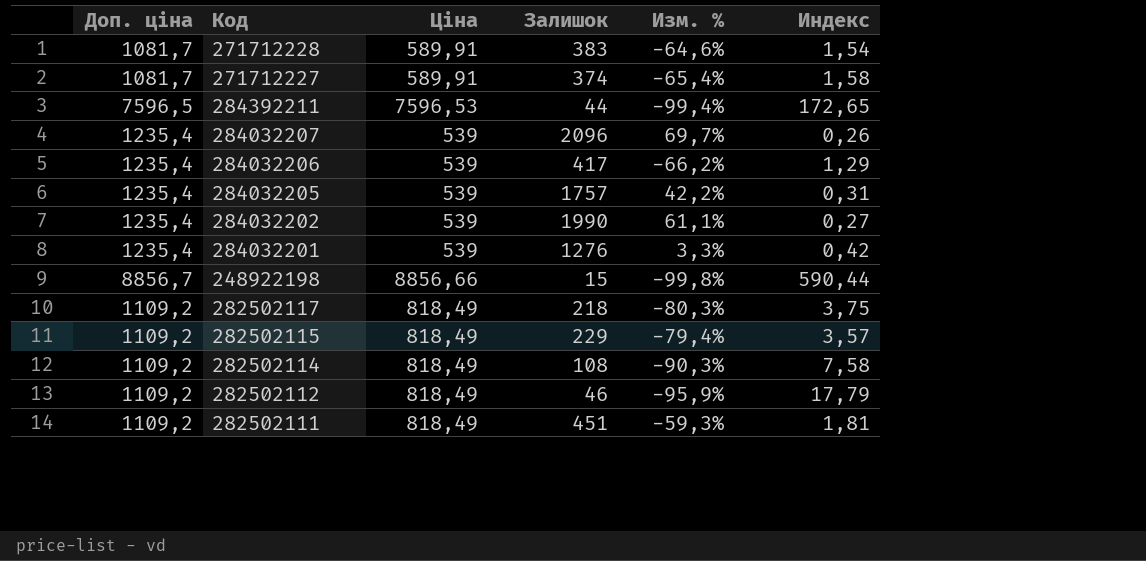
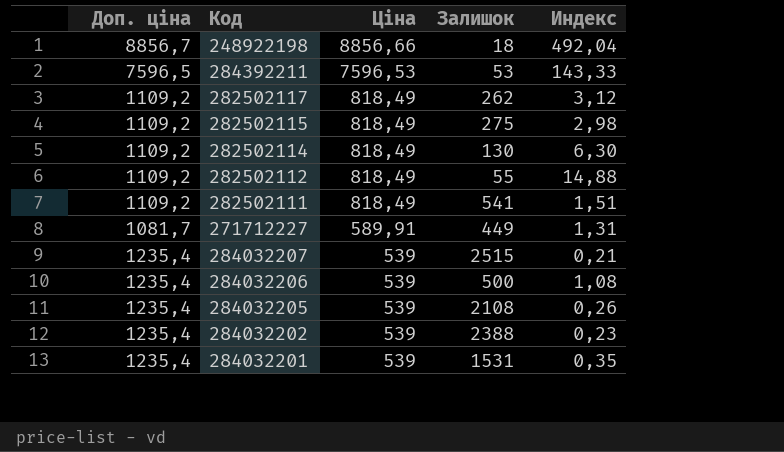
row order: none -> Ціна descending
column Изм. % | formula: ([Залишок] - [Доп. ціна]) / [Доп. ціна] -> none
row 271712228: 1081,7 | 589,91 | 383 | -64,6% | 1,54 -> none
248922198 | Залишок: 15 -> 18
248922198 | Индекс: 590,44 -> 492,04
284392211 | Залишок: 44 -> 53
284392211 | Индекс: 172,65 -> 143,33
282502117 | Залишок: 218 -> 262
282502117 | Индекс: 3,75 -> 3,12
282502115 | Залишок: 229 -> 275
282502115 | Индекс: 3,57 -> 2,98
282502114 | Залишок: 108 -> 130
282502114 | Индекс: 7,58 -> 6,30
282502112 | Залишок: 46 -> 55
282502112 | Индекс: 17,79 -> 14,88
282502111 | Залишок: 451 -> 541
282502111 | Индекс: 1,81 -> 1,51
271712227 | Залишок: 374 -> 449
271712227 | Индекс: 1,58 -> 1,31
284032207 | Залишок: 2096 -> 2515
284032207 | Индекс: 0,26 -> 0,21
284032206 | Залишок: 417 -> 500
284032206 | Индекс: 1,29 -> 1,08
284032205 | Залишок: 1757 -> 2108
284032205 | Индекс: 0,31 -> 0,26
284032202 | Залишок: 1990 -> 2388
284032202 | Индекс: 0,27 -> 0,23
284032201 | Залишок: 1276 -> 1531
284032201 | Индекс: 0,42 -> 0,35

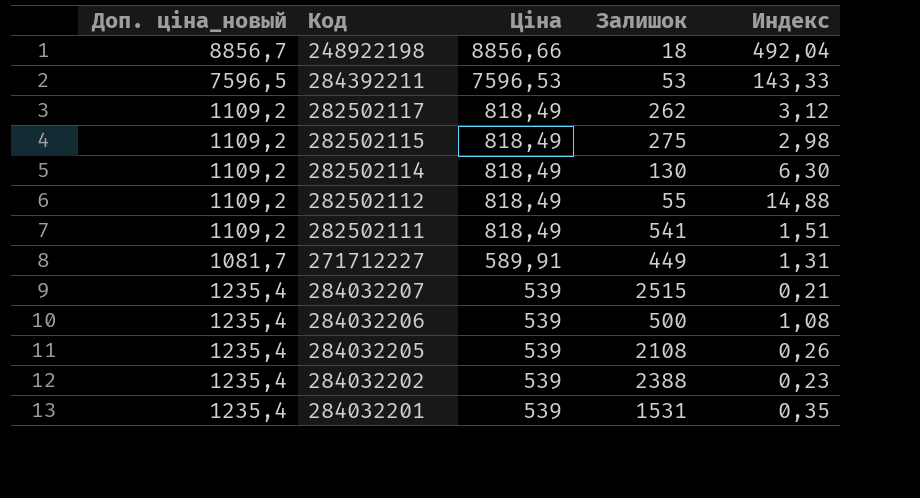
column name: Доп. ціна -> Доп. ціна_новый

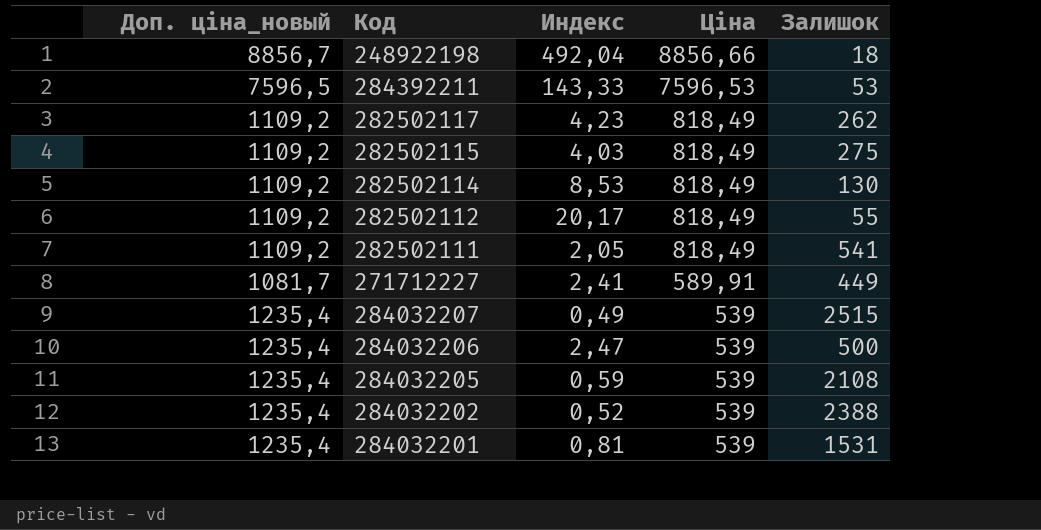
column Индекс | formula: [Ціна] / [Залишок] -> [Доп. ціна_новый] / [Залишок]
column Индекс | position: 5 -> 3

